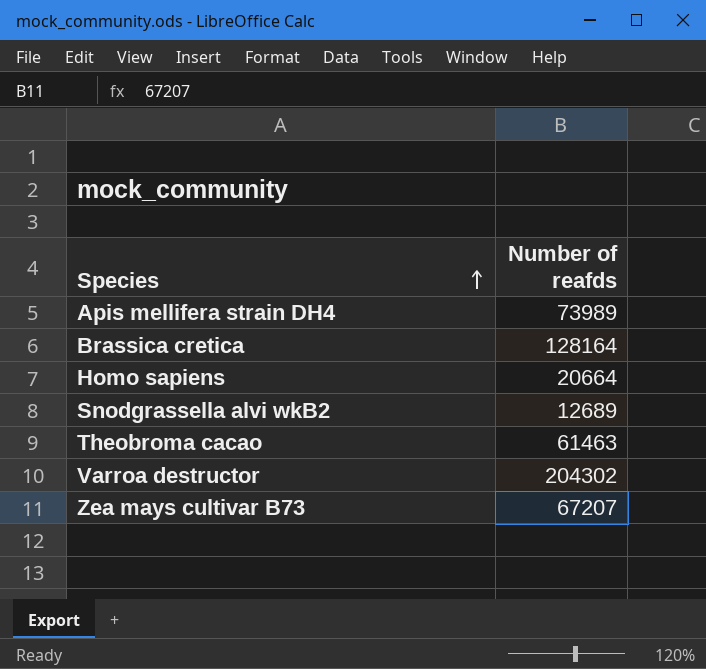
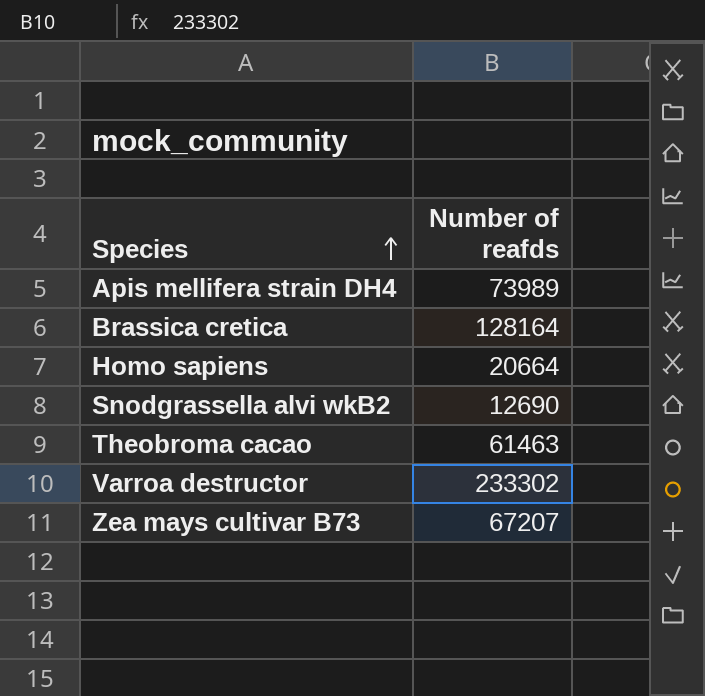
Snodgrassella alvi wkB2 | Number of reafds: 12689 -> 12690
Varroa destructor | Number of reafds: 204302 -> 233302

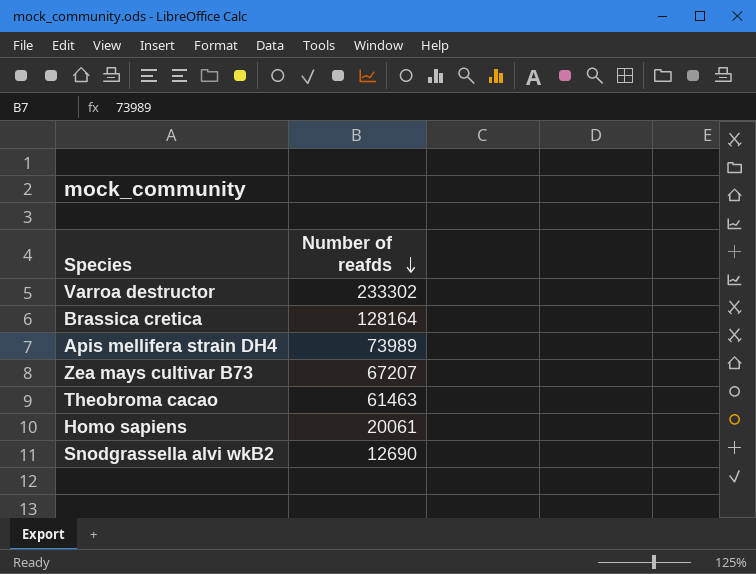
row order: Species ascending -> Number of reafds descending
Homo sapiens | Number of reafds: 20664 -> 20061

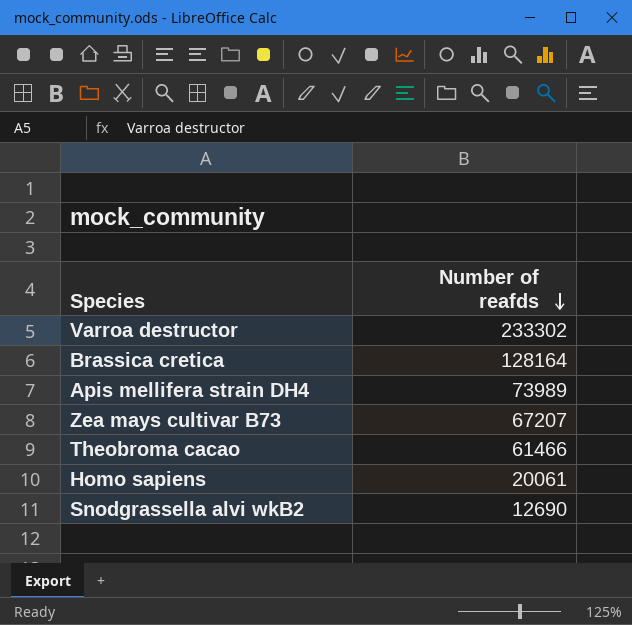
Theobroma cacao | Number of reafds: 61463 -> 61466

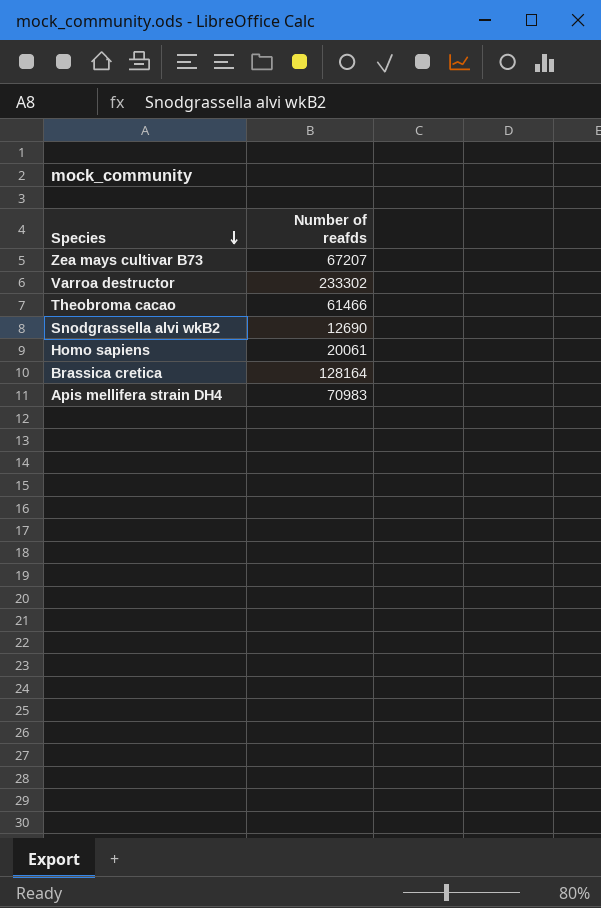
row order: Number of reafds descending -> Species descending
Apis mellifera strain DH4 | Number of reafds: 73989 -> 70983

